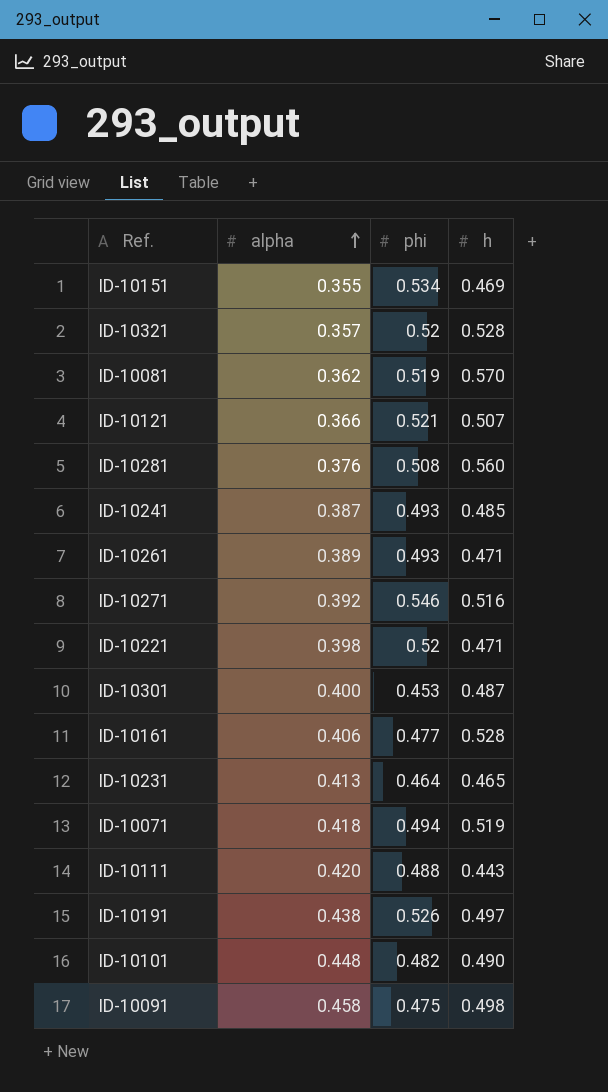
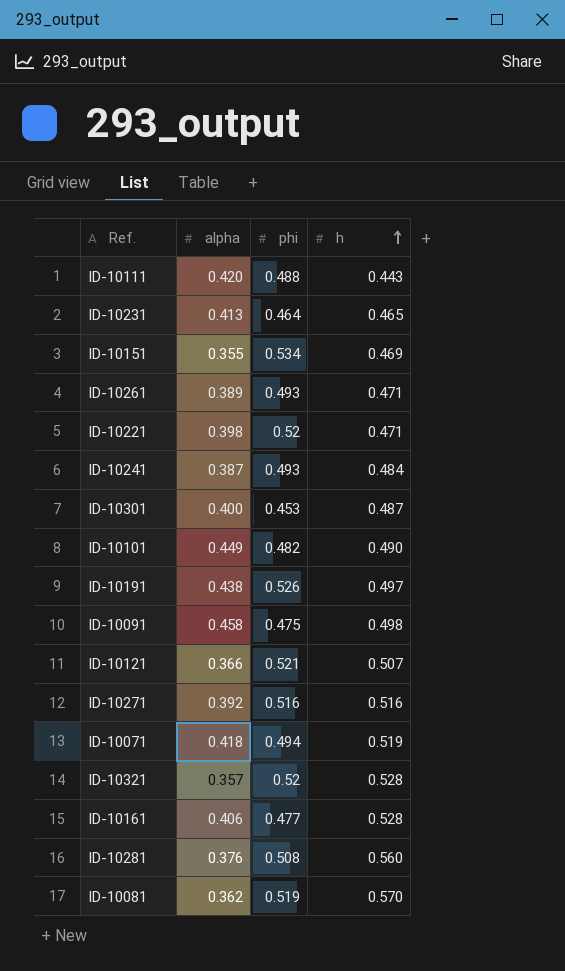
row order: alpha ascending -> h ascending
ID-10241 | h: 0.485 -> 0.484
ID-10101 | alpha: 0.448 -> 0.449
ID-10271 | phi: 0.546 -> 0.516

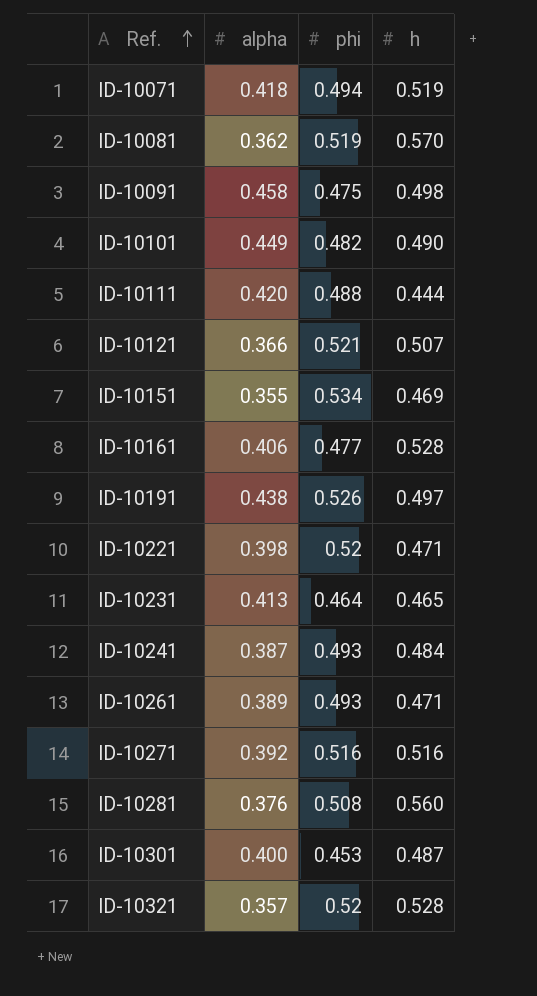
row order: h ascending -> Ref. ascending
ID-10111 | h: 0.443 -> 0.444

